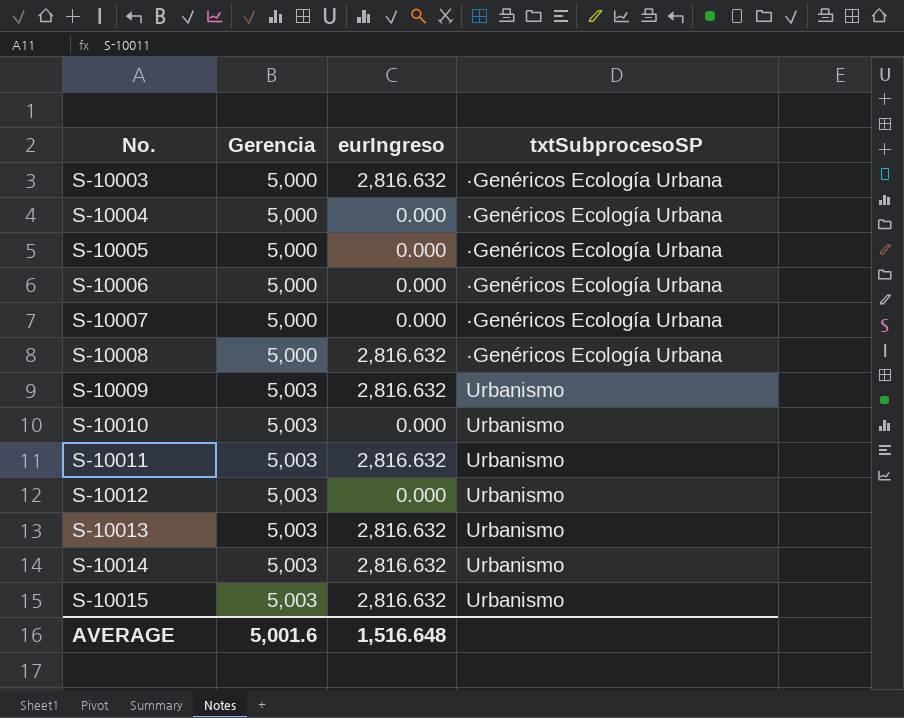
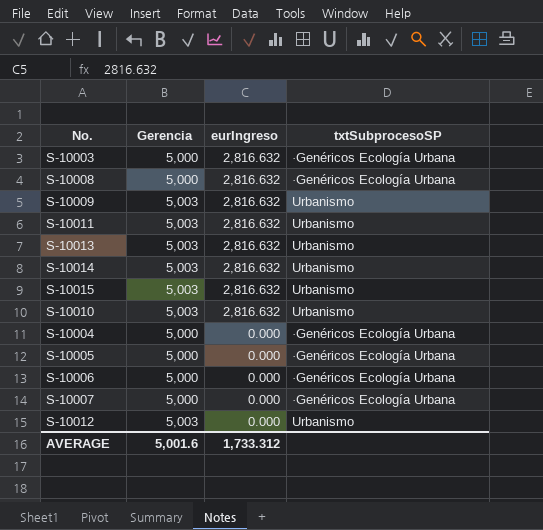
row order: No. ascending -> eurIngreso descending
S-10010 | eurIngreso: 0.000 -> 2,816.632
AVERAGE | eurIngreso: 1,516.648 -> 1,733.312

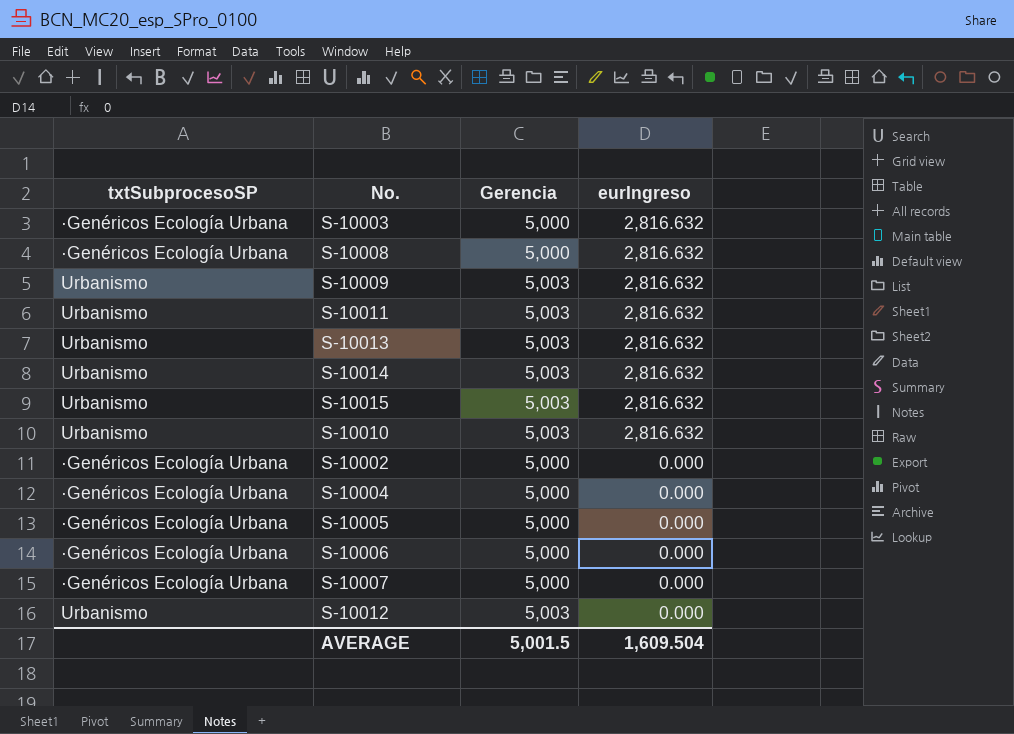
column txtSubprocesoSP | position: 4 -> 1
row S-10002: none -> ·Genéricos Ecología Urbana | 5,000 | 0.000
AVERAGE | Gerencia: 5,001.6 -> 5,001.5
AVERAGE | eurIngreso: 1,733.312 -> 1,609.504

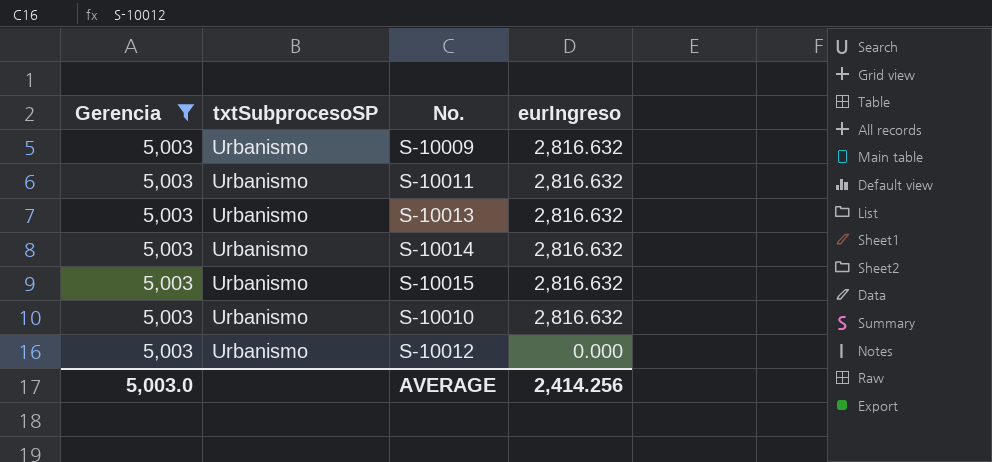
filter: none -> Gerencia = 5,003
column Gerencia | position: 3 -> 1
AVERAGE | Gerencia: 5,001.5 -> 5,003.0
AVERAGE | eurIngreso: 1,609.504 -> 2,414.256

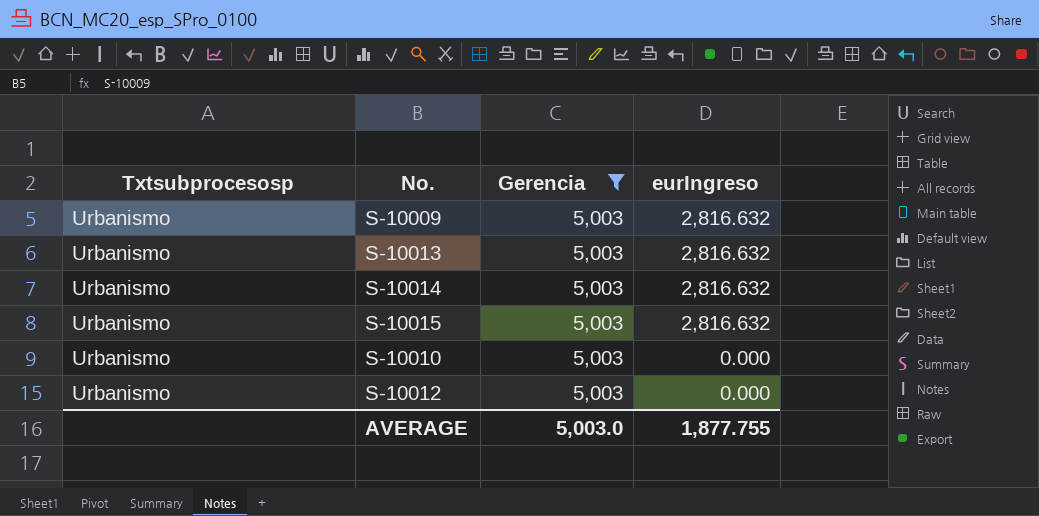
column name: txtSubprocesoSP -> Txtsubprocesosp
column Gerencia | position: 1 -> 3
row S-10011: 5,003 | Urbanismo | 2,816.632 -> none
S-10010 | eurIngreso: 2,816.632 -> 0.000
AVERAGE | eurIngreso: 2,414.256 -> 1,877.755

